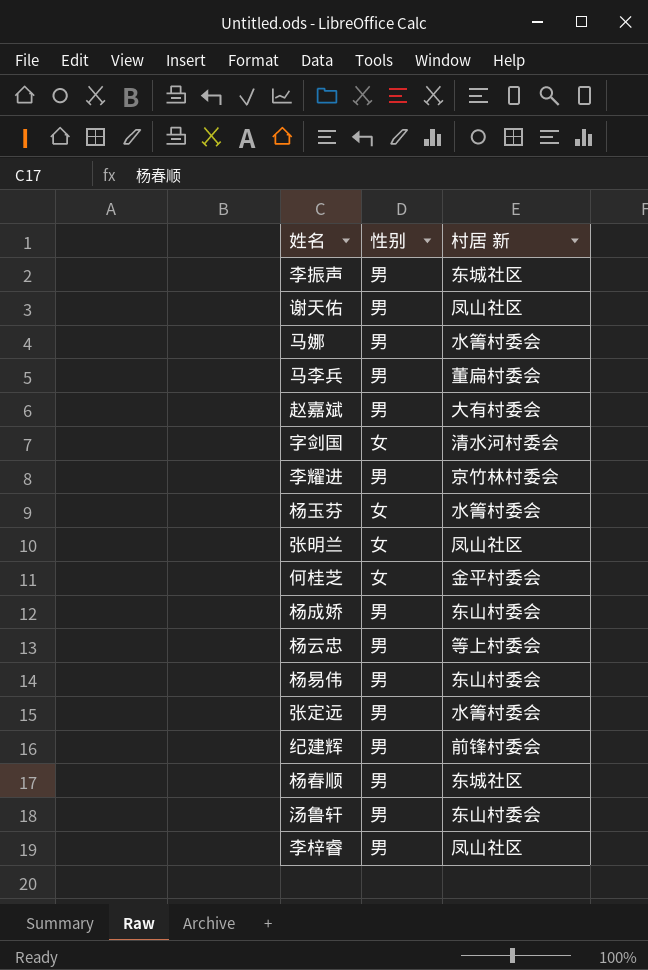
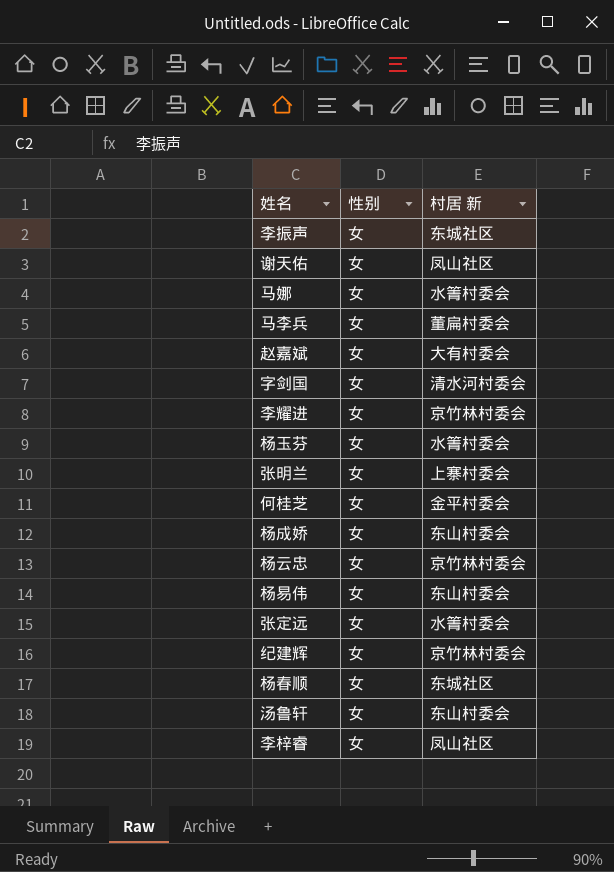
李振声 | 性别: 男 -> 女
谢天佑 | 性别: 男 -> 女
马娜 | 性别: 男 -> 女
马李兵 | 性别: 男 -> 女
赵嘉斌 | 性别: 男 -> 女
李耀进 | 性别: 男 -> 女
张明兰 | 村居 新: 凤山社区 -> 上寨村委会
杨成娇 | 性别: 男 -> 女
杨云忠 | 性别: 男 -> 女
杨云忠 | 村居 新: 等上村委会 -> 京竹林村委会
杨易伟 | 性别: 男 -> 女
张定远 | 性别: 男 -> 女
纪建辉 | 性别: 男 -> 女
纪建辉 | 村居 新: 前锋村委会 -> 京竹林村委会
杨春顺 | 性别: 男 -> 女
汤鲁轩 | 性别: 男 -> 女
李梓睿 | 性别: 男 -> 女

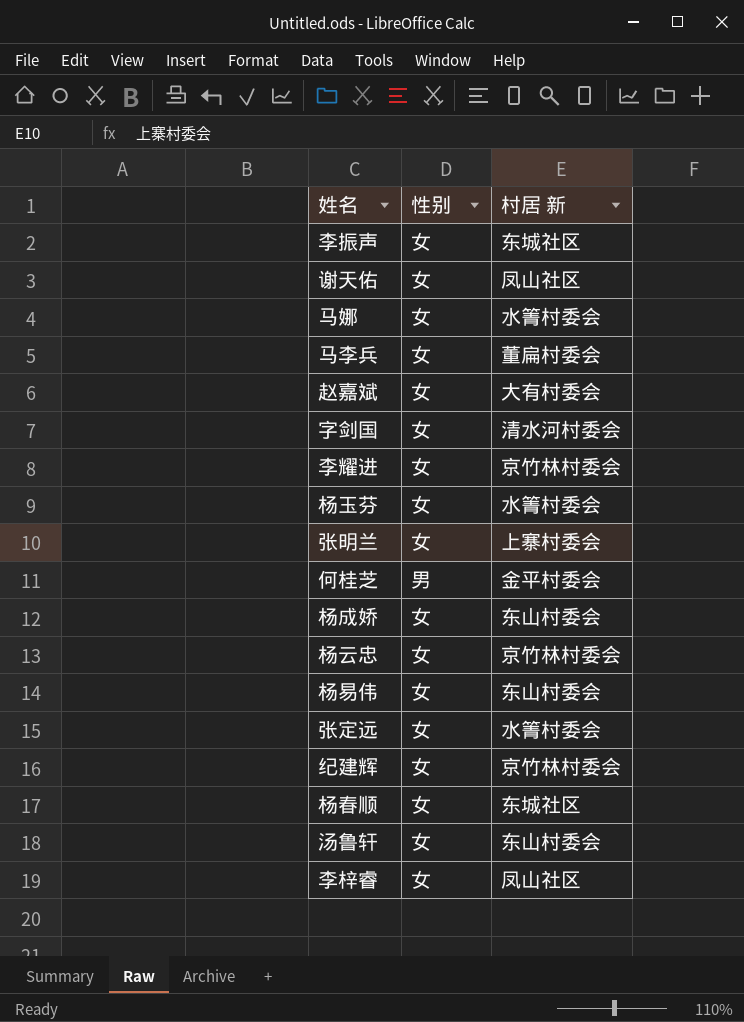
何桂芝 | 性别: 女 -> 男

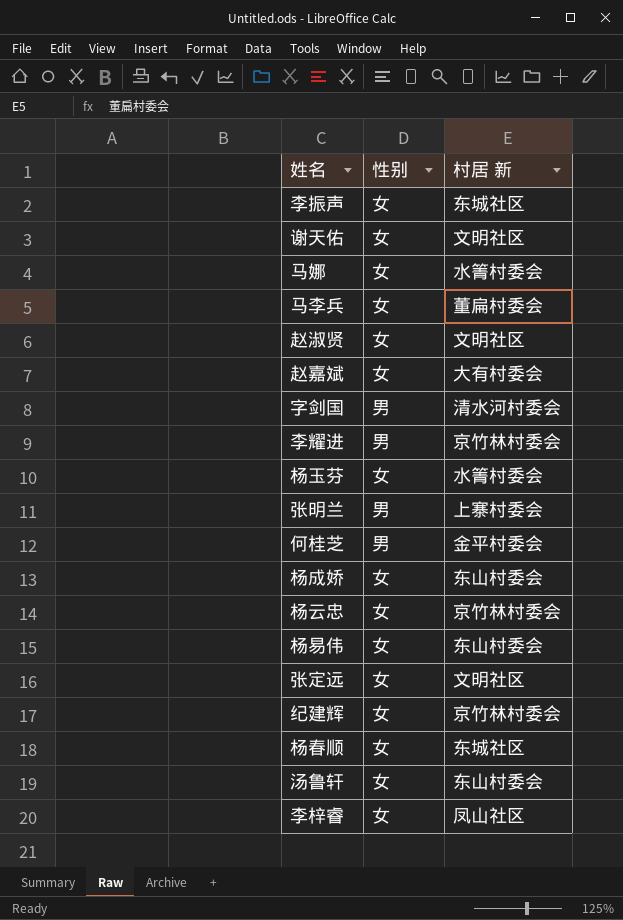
谢天佑 | 村居 新: 凤山社区 -> 文明社区
row 赵淑贤: none -> 女 | 文明社区
字剑国 | 性别: 女 -> 男
李耀进 | 性别: 女 -> 男
张明兰 | 性别: 女 -> 男
张定远 | 村居 新: 水箐村委会 -> 文明社区

